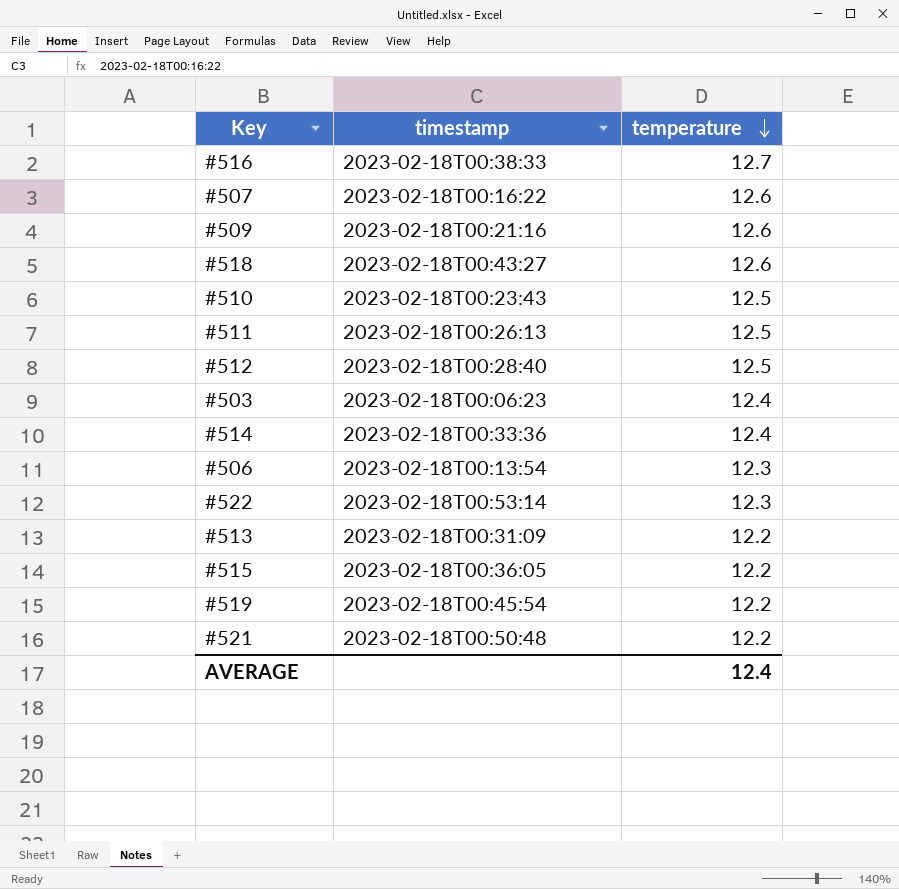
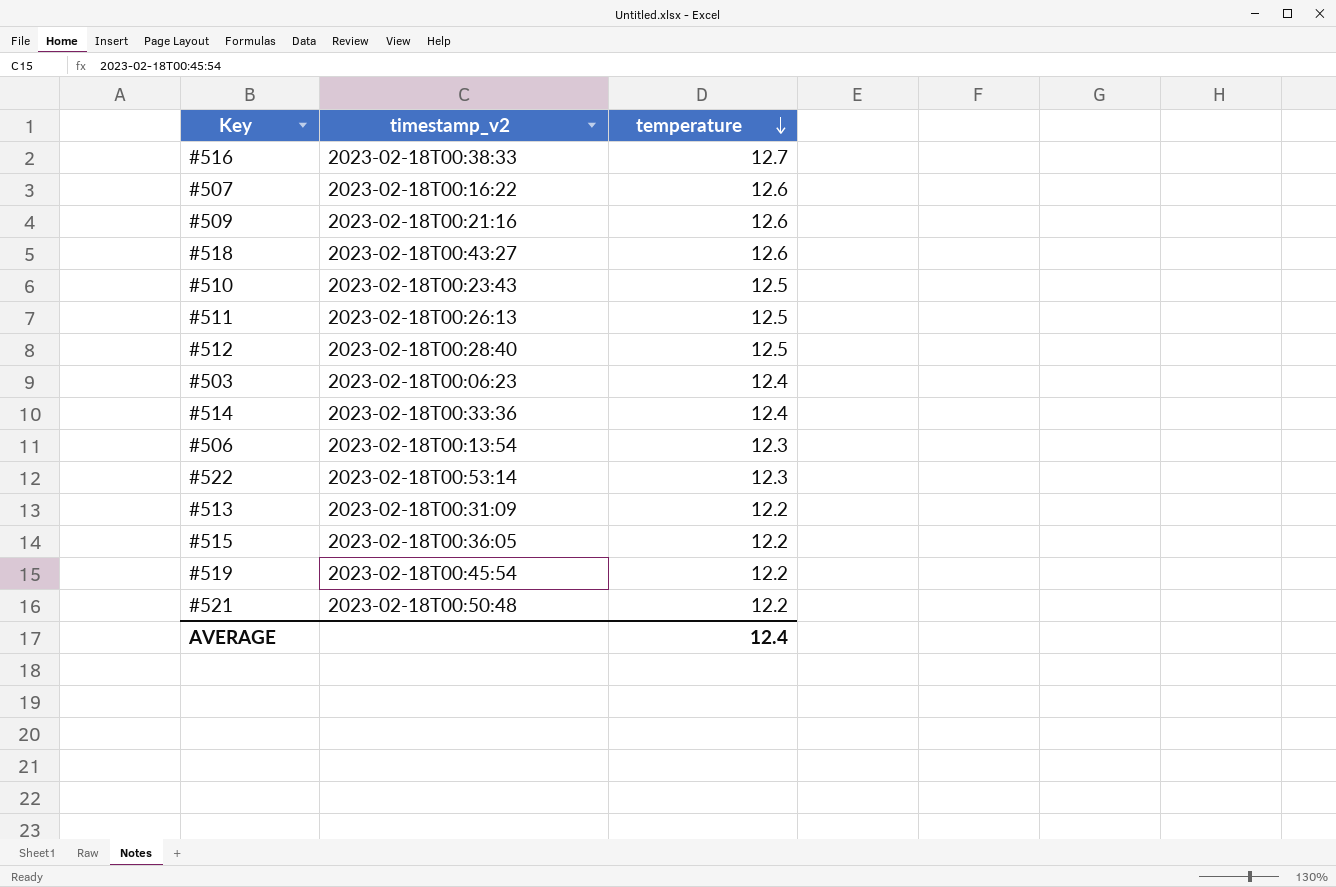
column name: timestamp -> timestamp_v2

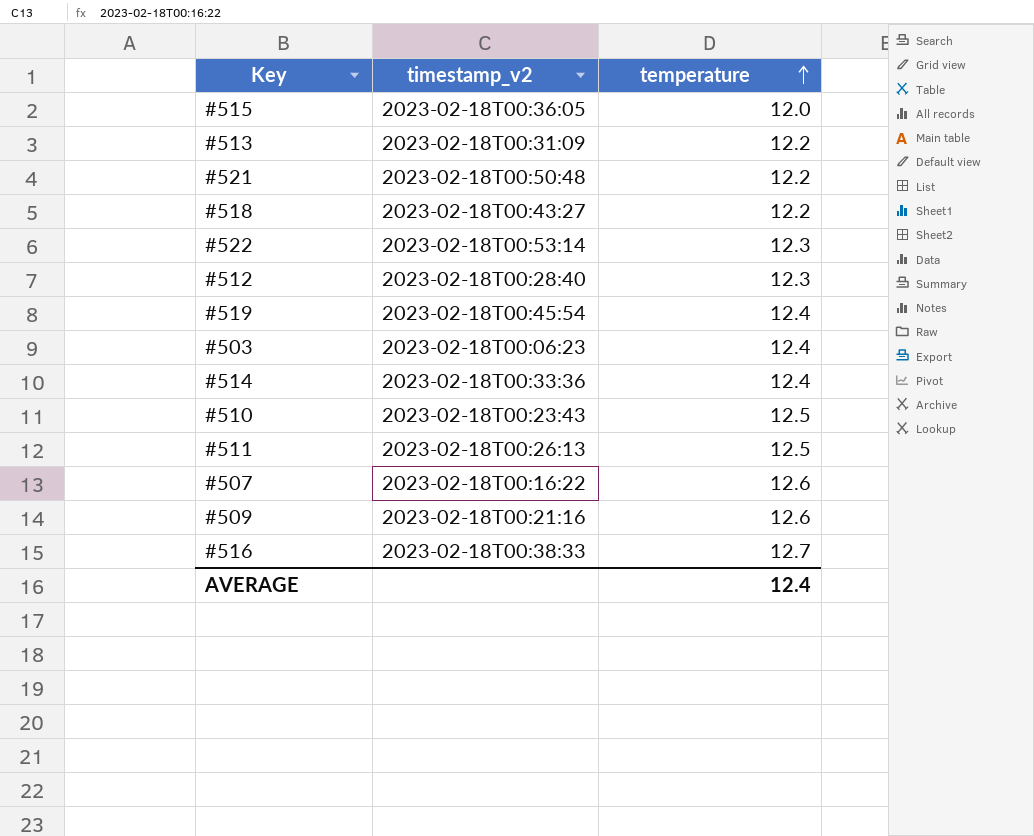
row order: temperature descending -> temperature ascending
row #506: 2023-02-18T00:13:54 | 12.3 -> none
#515 | temperature: 12.2 -> 12.0
#518 | temperature: 12.6 -> 12.2
#512 | temperature: 12.5 -> 12.3
#519 | temperature: 12.2 -> 12.4

